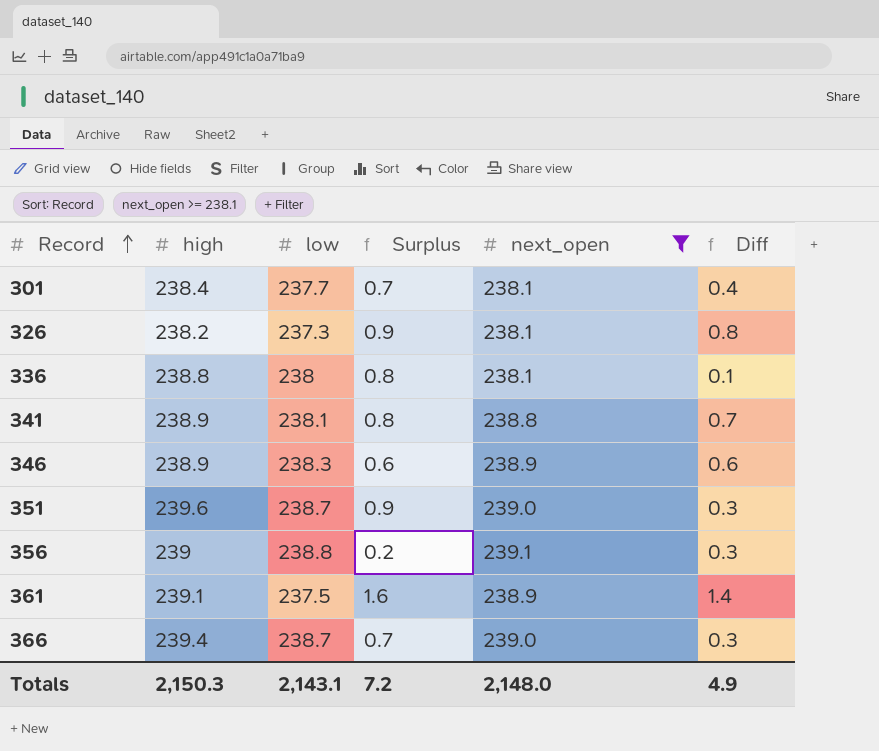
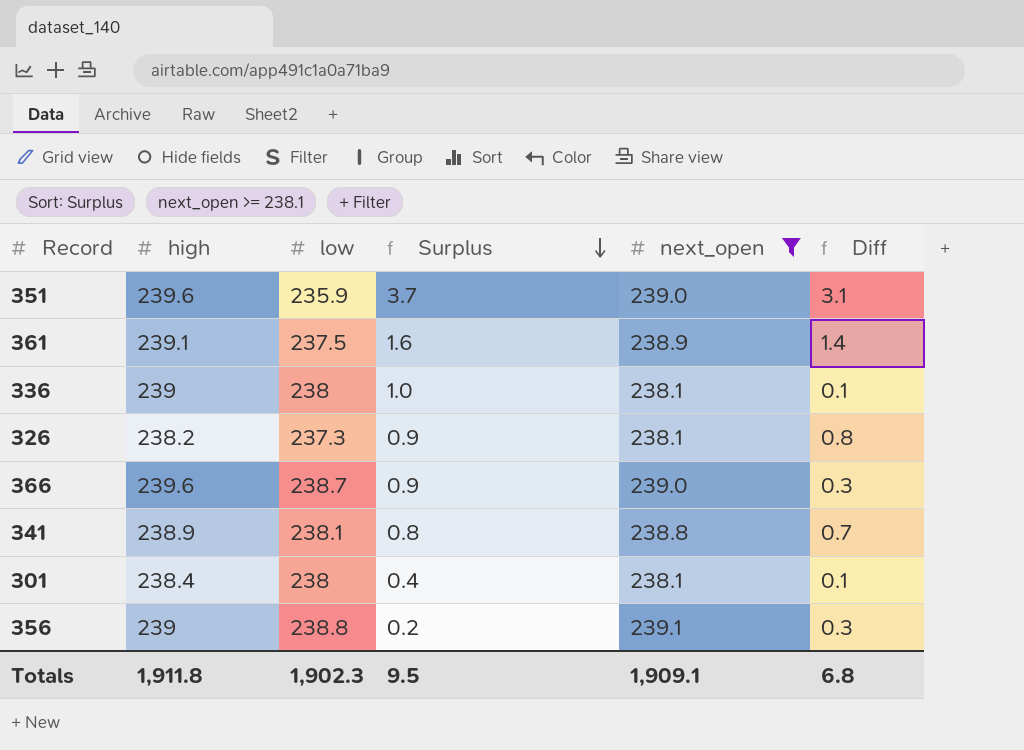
row order: Record ascending -> Surplus descending
row 346: 238.9 | 238.3 | 0.6 | 238.9 | 0.6 -> none
351 | low: 238.7 -> 235.9
351 | Surplus: 0.9 -> 3.7
351 | Diff: 0.3 -> 3.1
336 | high: 238.8 -> 239
336 | Surplus: 0.8 -> 1.0
366 | high: 239.4 -> 239.6
366 | Surplus: 0.7 -> 0.9
301 | low: 237.7 -> 238
301 | Surplus: 0.7 -> 0.4
301 | Diff: 0.4 -> 0.1
Totals | high: 2,150.3 -> 1,911.8
Totals | low: 2,143.1 -> 1,902.3
Totals | Surplus: 7.2 -> 9.5
Totals | next_open: 2,148.0 -> 1,909.1
Totals | Diff: 4.9 -> 6.8

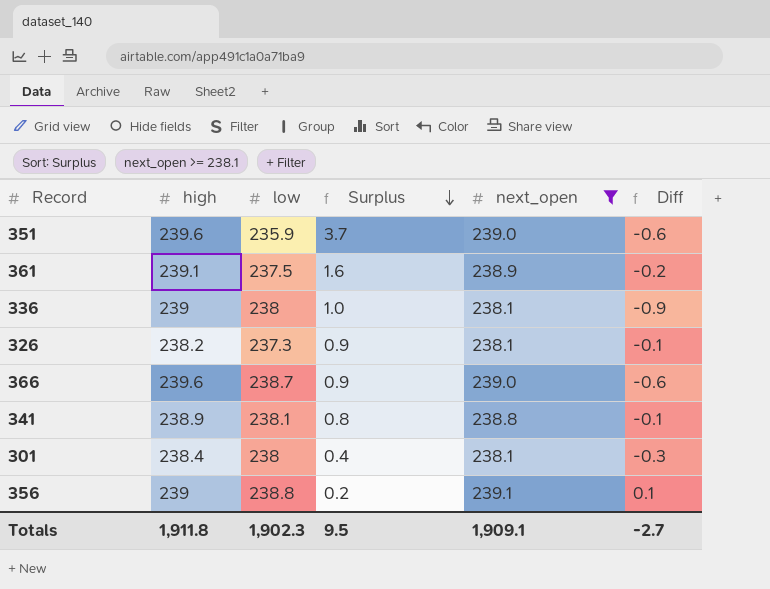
column Diff | formula: [next_open] - [low] -> [next_open] - [high]
Totals | Diff: 6.8 -> -2.7

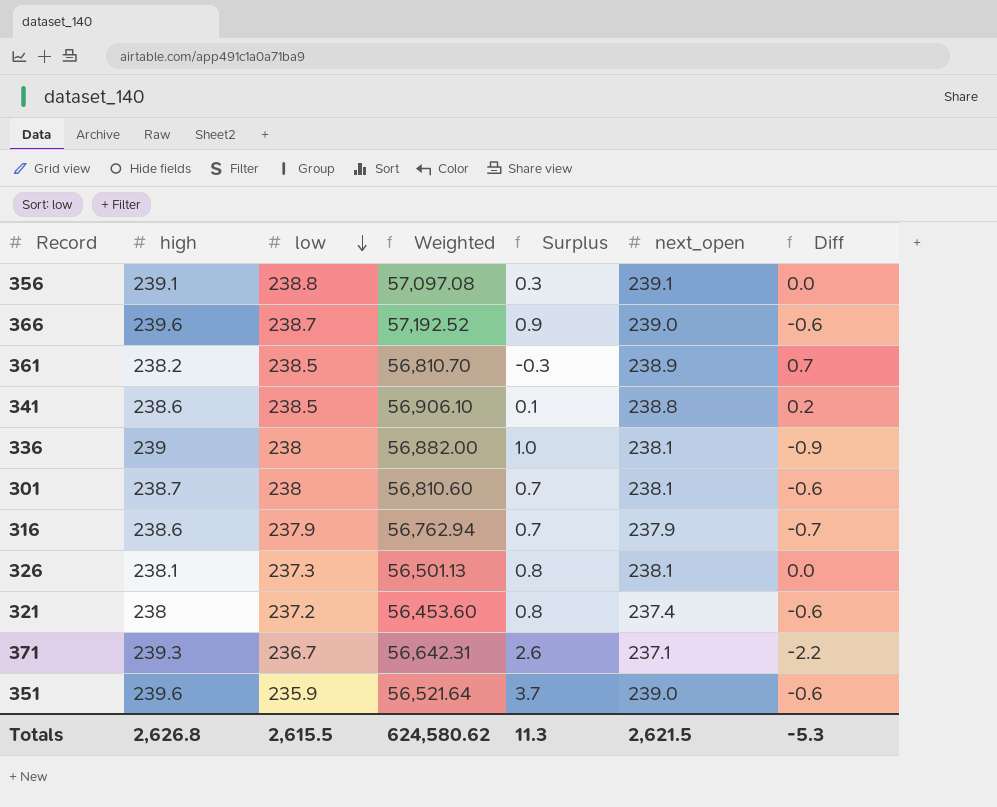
filter: next_open >= 238.1 -> none
row order: Surplus descending -> low descending
column Weighted | formula: none -> [high] * [low]
356 | high: 239 -> 239.1
356 | Surplus: 0.2 -> 0.3
356 | Diff: 0.1 -> 0.0
361 | high: 239.1 -> 238.2
361 | low: 237.5 -> 238.5
361 | Surplus: 1.6 -> -0.3
361 | Diff: -0.2 -> 0.7
341 | high: 238.9 -> 238.6
341 | low: 238.1 -> 238.5
341 | Surplus: 0.8 -> 0.1
341 | Diff: -0.1 -> 0.2
301 | high: 238.4 -> 238.7
301 | Surplus: 0.4 -> 0.7
301 | Diff: -0.3 -> -0.6
326 | high: 238.2 -> 238.1
326 | Surplus: 0.9 -> 0.8
326 | Diff: -0.1 -> 0.0
Totals | high: 1,911.8 -> 2,626.8
Totals | low: 1,902.3 -> 2,615.5
Totals | Surplus: 9.5 -> 11.3
Totals | next_open: 1,909.1 -> 2,621.5
Totals | Diff: -2.7 -> -5.3

